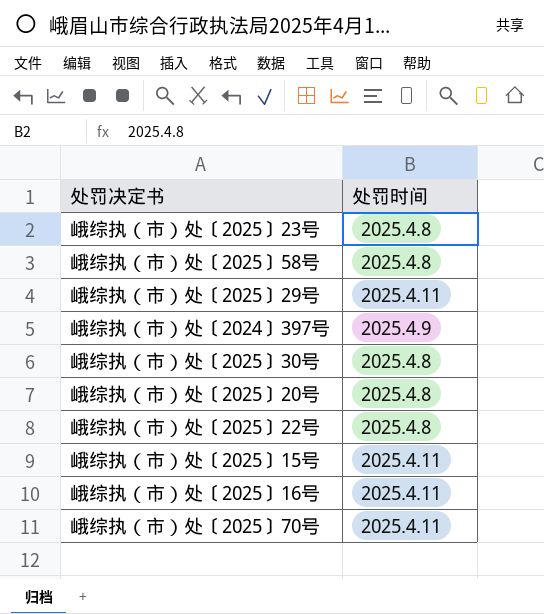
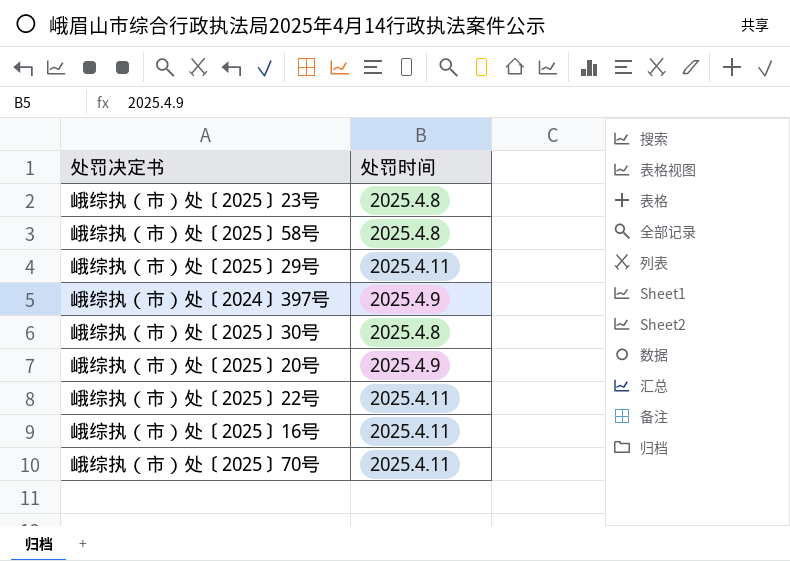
row 峨综执（市）处〔2025〕15号: 2025.4.11 -> none
峨综执（市）处〔2025〕20号 | 处罚时间: 2025.4.8 -> 2025.4.9
峨综执（市）处〔2025〕22号 | 处罚时间: 2025.4.8 -> 2025.4.11

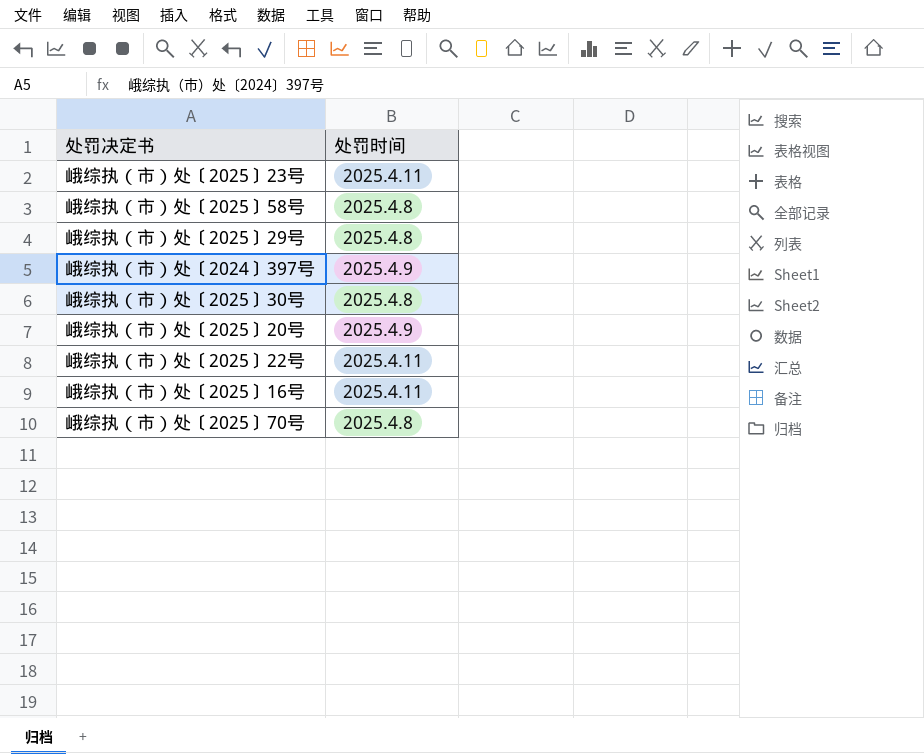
峨综执（市）处〔2025〕23号 | 处罚时间: 2025.4.8 -> 2025.4.11
峨综执（市）处〔2025〕29号 | 处罚时间: 2025.4.11 -> 2025.4.8
峨综执（市）处〔2025〕70号 | 处罚时间: 2025.4.11 -> 2025.4.8

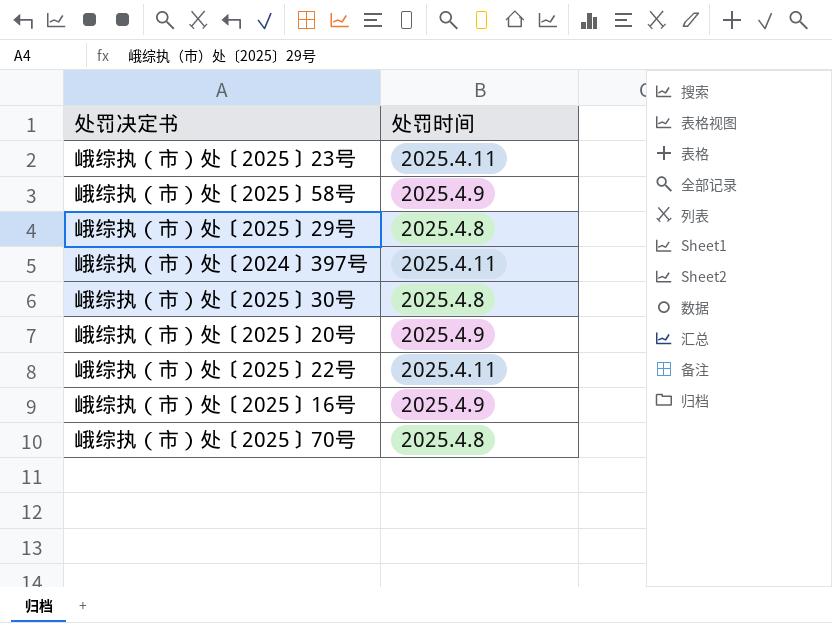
峨综执（市）处〔2025〕58号 | 处罚时间: 2025.4.8 -> 2025.4.9
峨综执（市）处〔2024〕397号 | 处罚时间: 2025.4.9 -> 2025.4.11
峨综执（市）处〔2025〕16号 | 处罚时间: 2025.4.11 -> 2025.4.9

